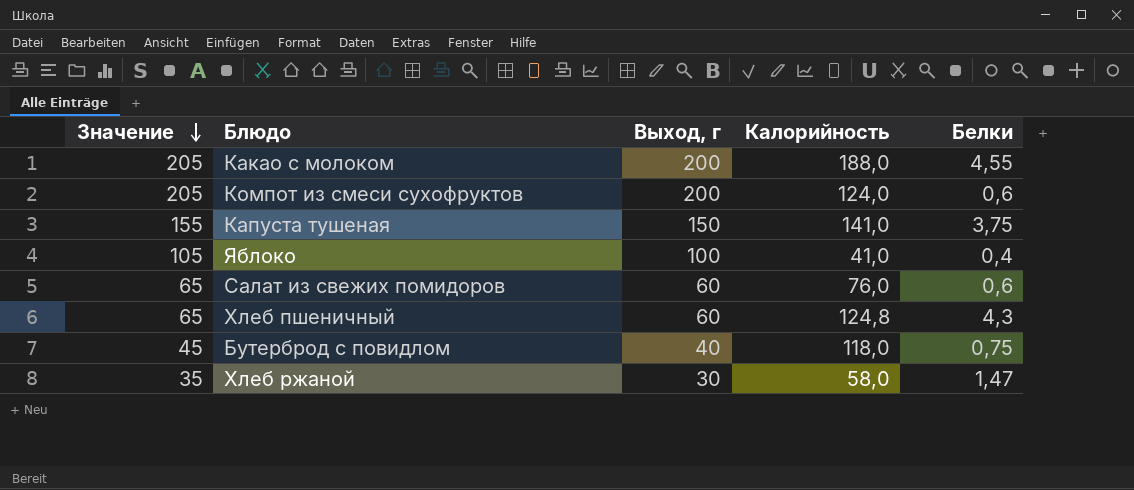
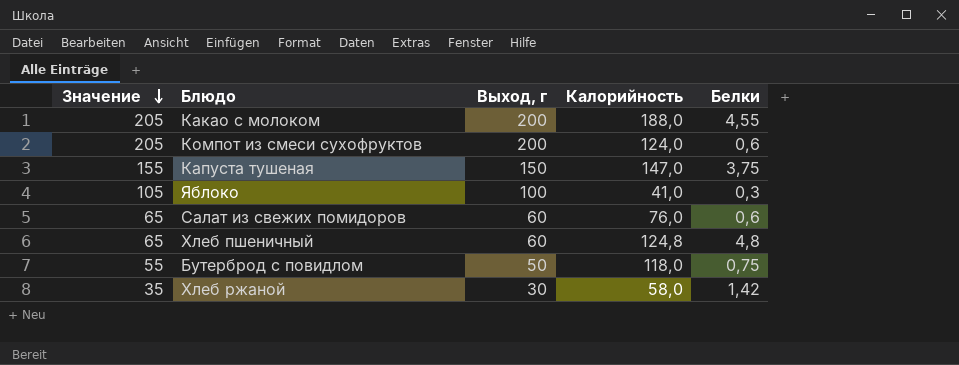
Капуста тушеная | Калорийность: 141,0 -> 147,0
Яблоко | Белки: 0,4 -> 0,3
Хлеб пшеничный | Белки: 4,3 -> 4,8
Бутерброд с повидлом | Значение: 45 -> 55
Бутерброд с повидлом | Выход, г: 40 -> 50
Хлеб ржаной | Белки: 1,47 -> 1,42

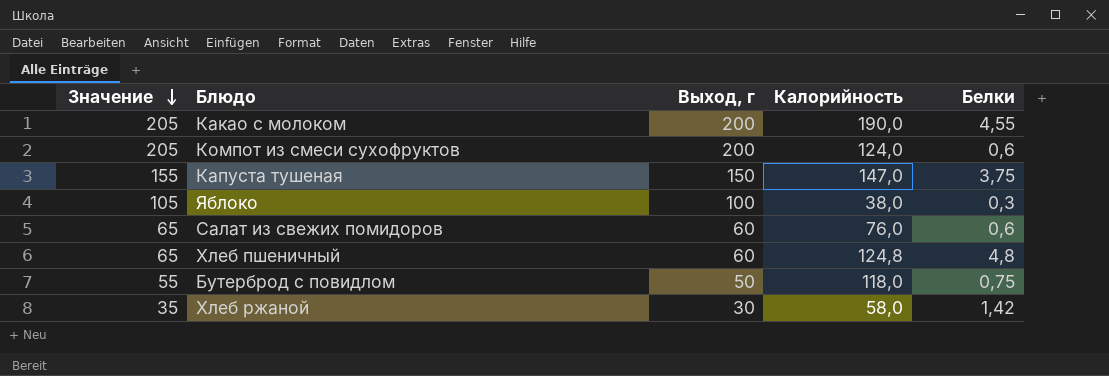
Какао с молоком | Калорийность: 188,0 -> 190,0
Яблоко | Калорийность: 41,0 -> 38,0

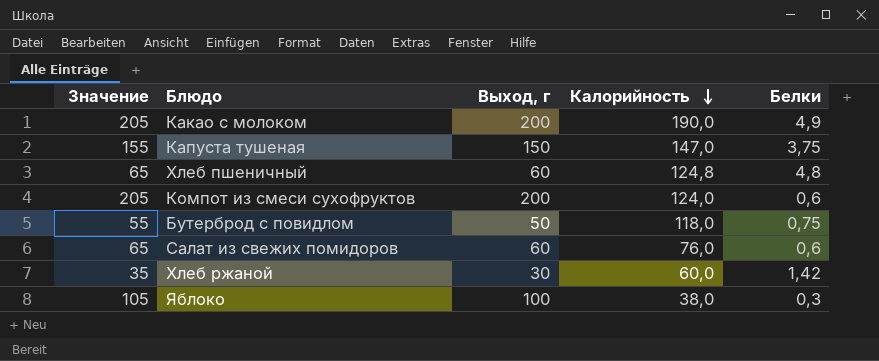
row order: Значение descending -> Калорийность descending
Какао с молоком | Белки: 4,55 -> 4,9
Хлеб ржаной | Калорийность: 58,0 -> 60,0

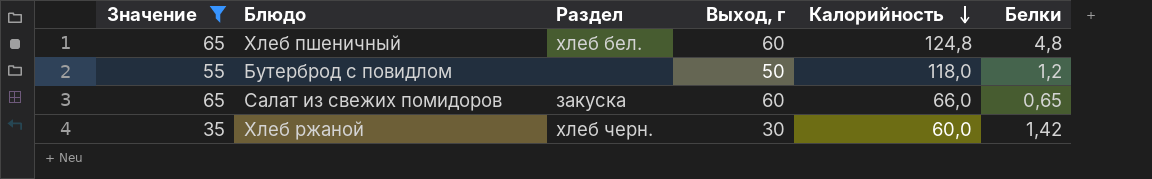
filter: none -> Значение <= 65
column Раздел | position: none -> 3
Бутерброд с повидлом | Белки: 0,75 -> 1,2
Салат из свежих помидоров | Калорийность: 76,0 -> 66,0
Салат из свежих помидоров | Белки: 0,6 -> 0,65

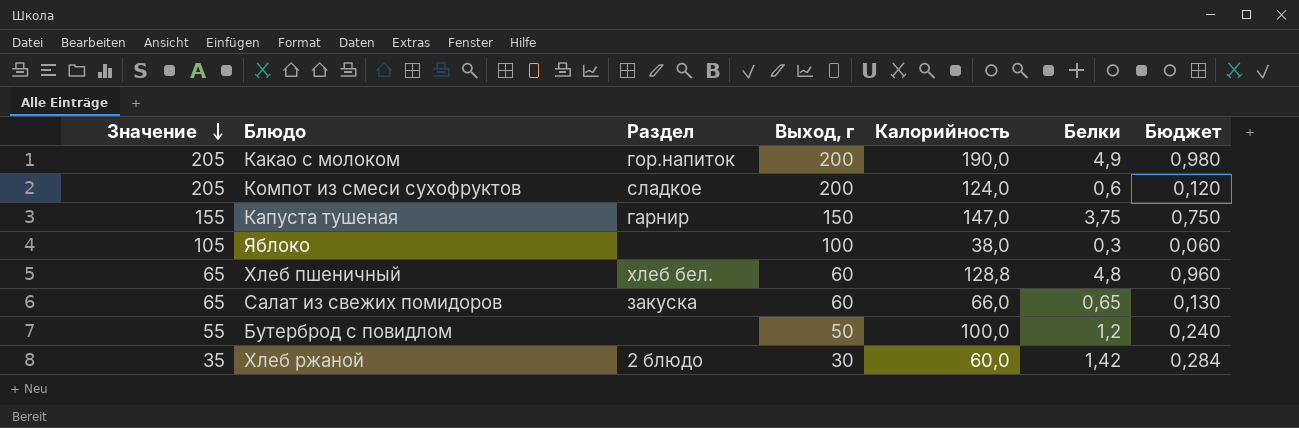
filter: Значение <= 65 -> none
row order: Калорийность descending -> Значение descending
column Бюджет | formula: none -> [Белки] * 0,2
Хлеб пшеничный | Калорийность: 124,8 -> 128,8
Бутерброд с повидлом | Калорийность: 118,0 -> 100,0
Хлеб ржаной | Раздел: хлеб черн. -> 2 блюдо

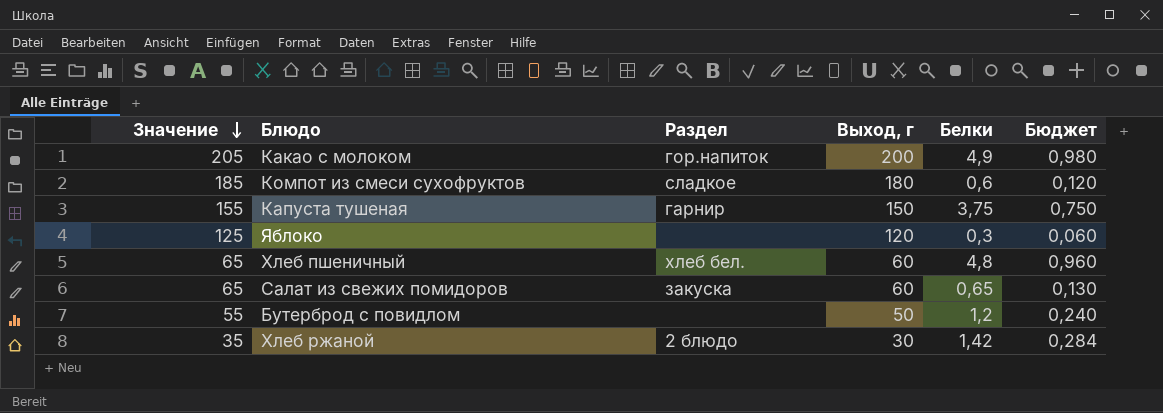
column Калорийность | position: 5 -> none
Компот из смеси сухофруктов | Значение: 205 -> 185
Компот из смеси сухофруктов | Выход, г: 200 -> 180
Яблоко | Значение: 105 -> 125
Яблоко | Выход, г: 100 -> 120

